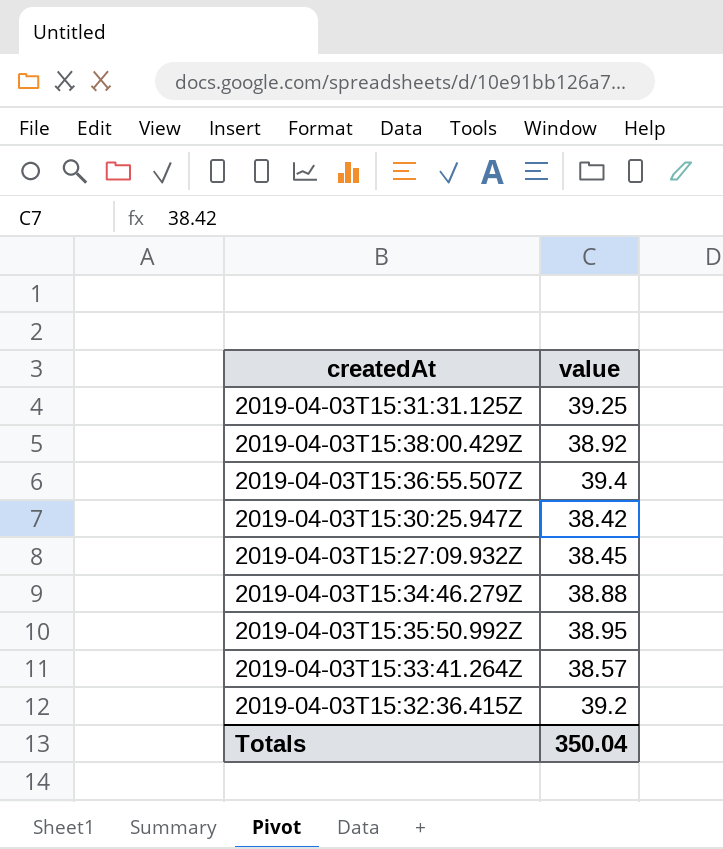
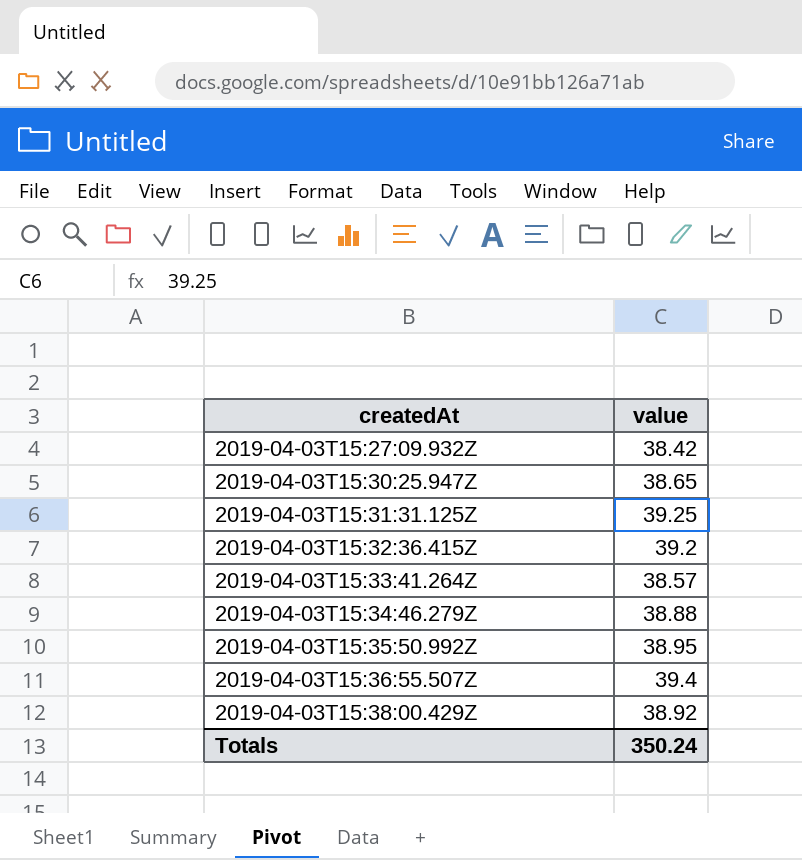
row order: none -> createdAt ascending
2019-04-03T15:27:09.932Z | value: 38.45 -> 38.42
2019-04-03T15:30:25.947Z | value: 38.42 -> 38.65
Totals | value: 350.04 -> 350.24

